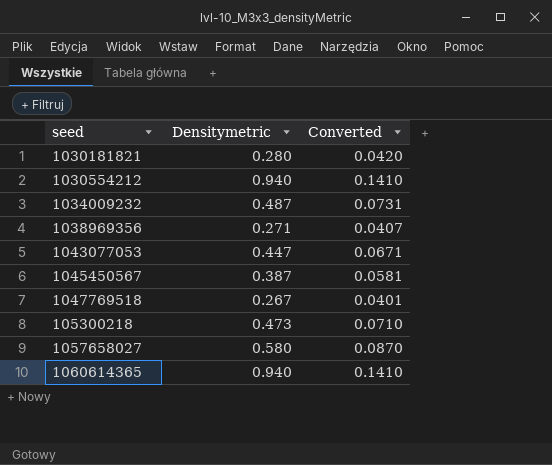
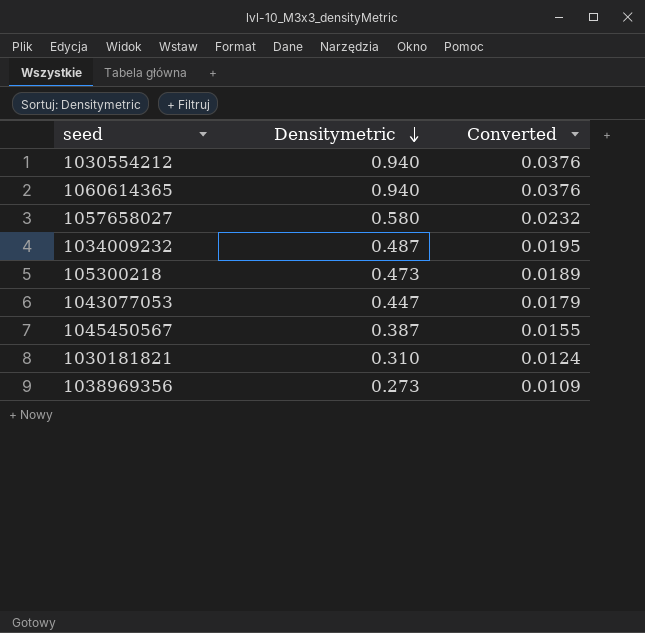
row order: none -> Densitymetric descending
column Converted | formula: [Densitymetric] * 0.15 -> [Densitymetric] * 0.04
row 1047769518: 0.267 | 0.0401 -> none
1030181821 | Densitymetric: 0.280 -> 0.310
1038969356 | Densitymetric: 0.271 -> 0.273

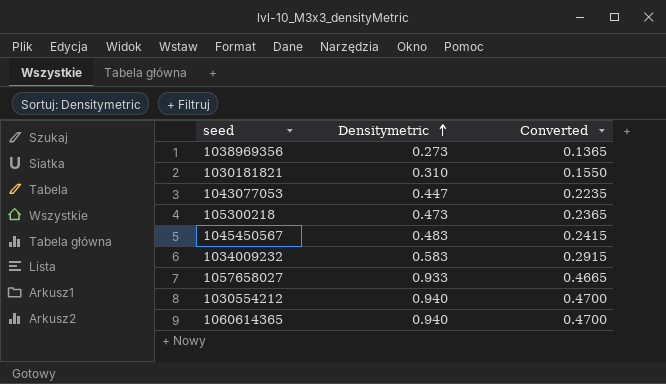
row order: Densitymetric descending -> Densitymetric ascending
column Converted | formula: [Densitymetric] * 0.04 -> [Densitymetric] * 0.5
1045450567 | Densitymetric: 0.387 -> 0.483
1034009232 | Densitymetric: 0.487 -> 0.583
1057658027 | Densitymetric: 0.580 -> 0.933

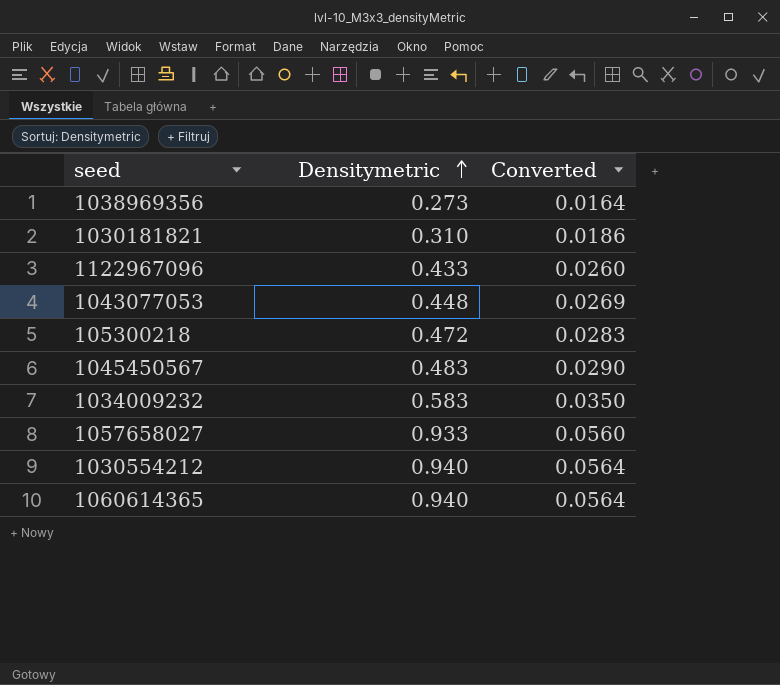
column Converted | formula: [Densitymetric] * 0.5 -> [Densitymetric] * 0.06
row 1122967096: none -> 0.433 | 0.0260
1043077053 | Densitymetric: 0.447 -> 0.448
105300218 | Densitymetric: 0.473 -> 0.472

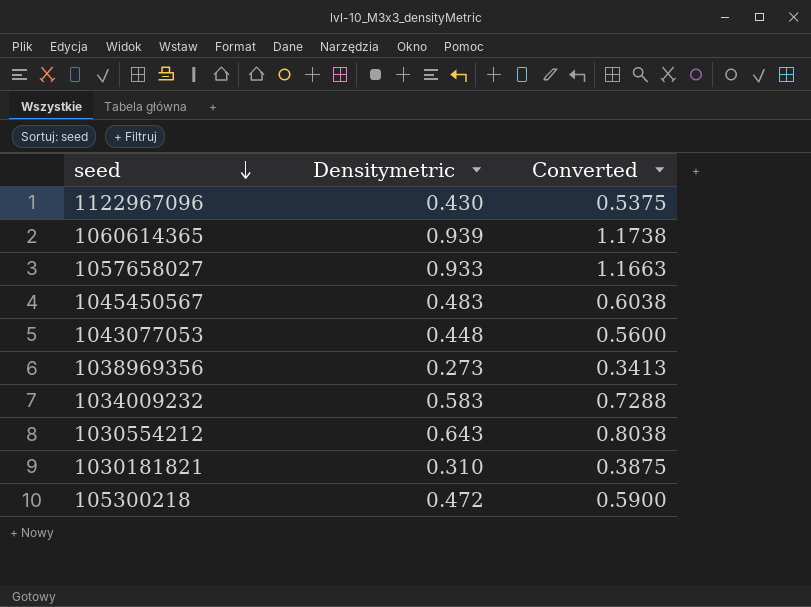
row order: Densitymetric ascending -> seed descending
column Converted | formula: [Densitymetric] * 0.06 -> [Densitymetric] * 1.25
1122967096 | Densitymetric: 0.433 -> 0.430
1060614365 | Densitymetric: 0.940 -> 0.939
1030554212 | Densitymetric: 0.940 -> 0.643

